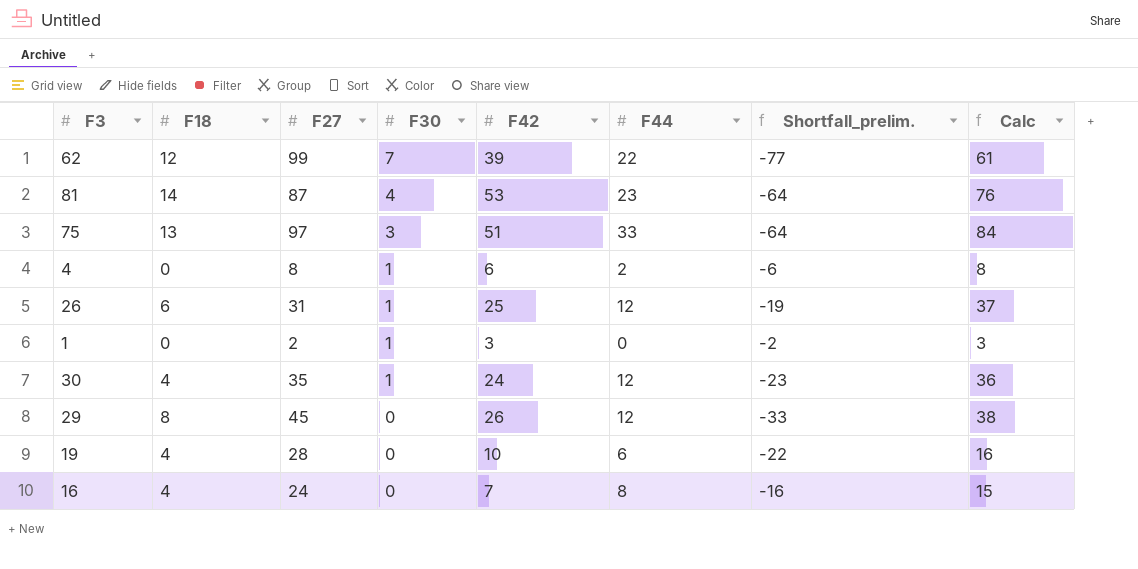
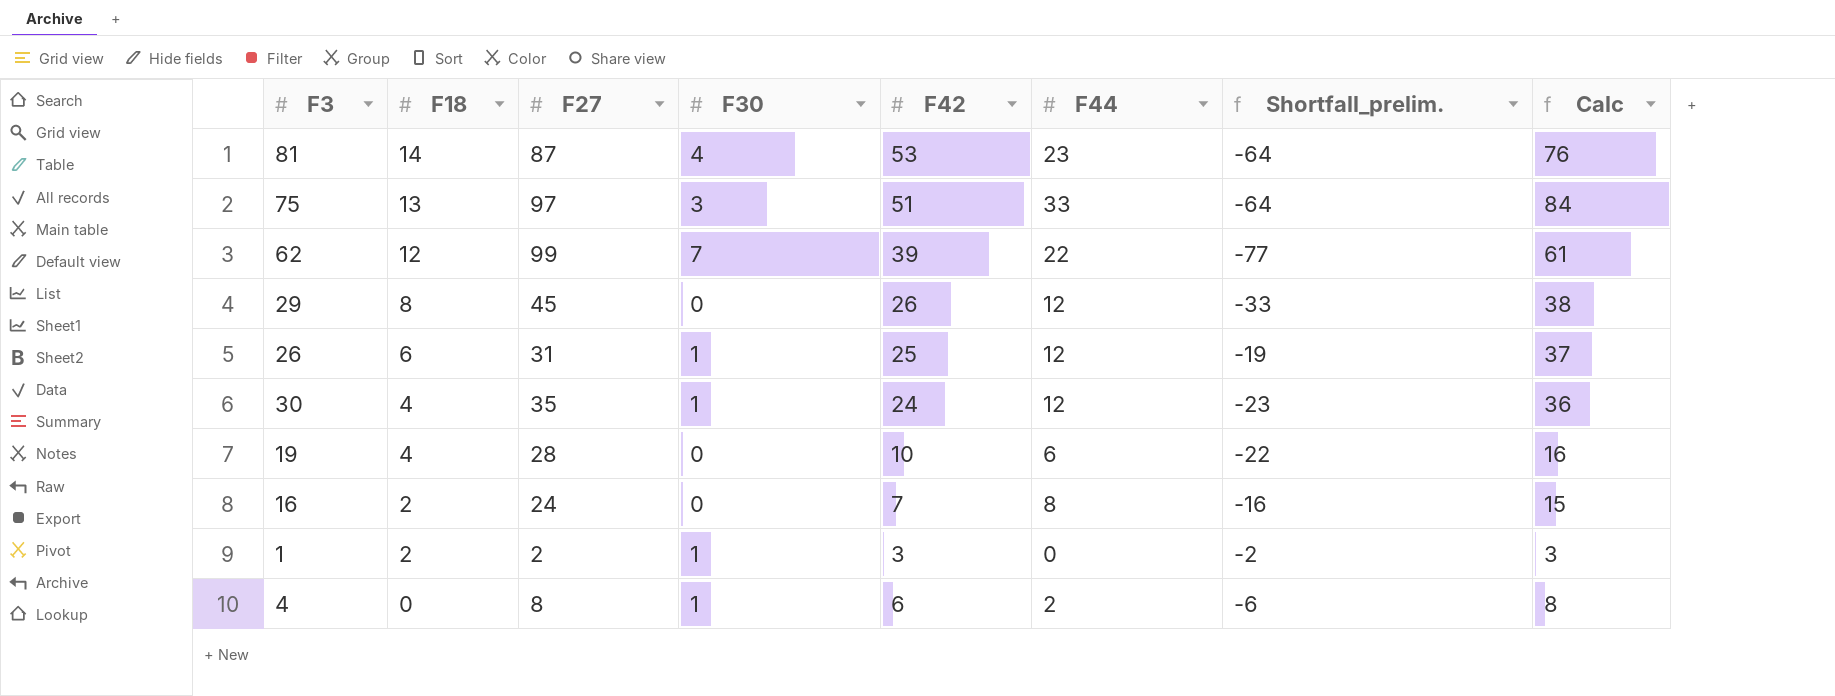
row order: F30 descending -> F18 descending
16 | F18: 4 -> 2
1 | F18: 0 -> 2

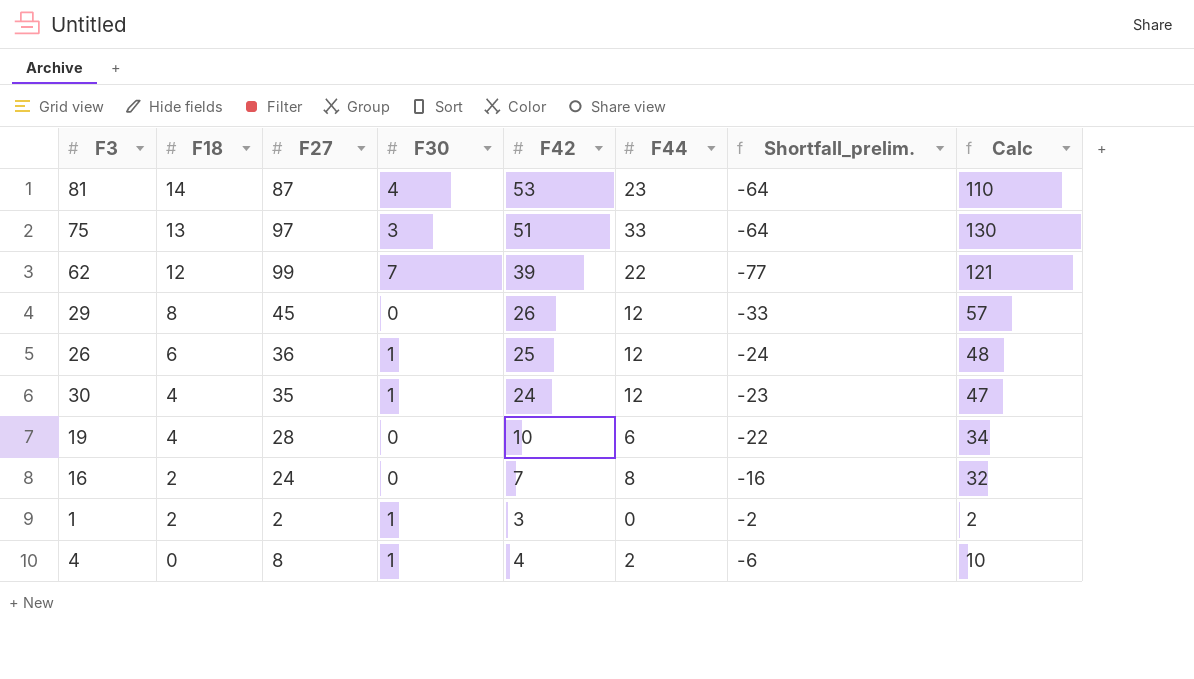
column Calc | formula: [F42] + [F44] -> [F27] + [F44]
26 | F27: 31 -> 36
26 | Shortfall_prelim.: -19 -> -24
4 | F42: 6 -> 4

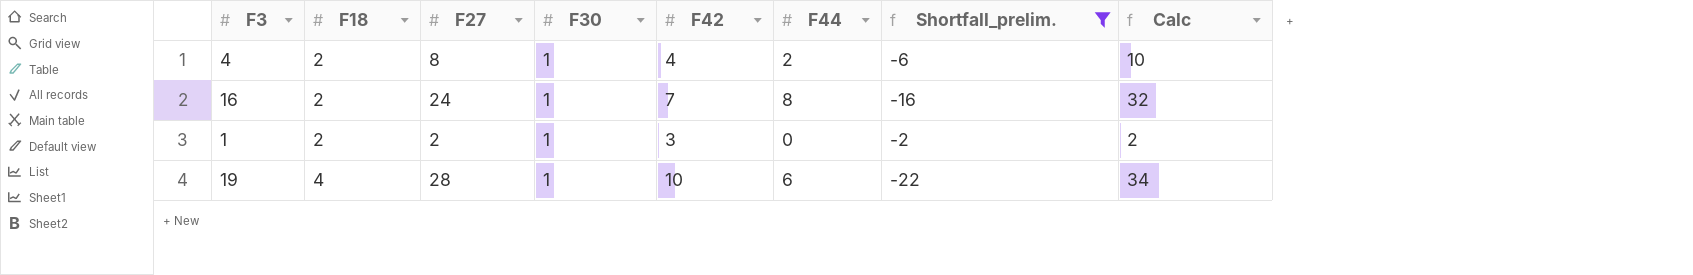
filter: none -> Shortfall_prelim. >= -22
row order: F18 descending -> F18 ascending
4 | F18: 0 -> 2
16 | F30: 0 -> 1
19 | F30: 0 -> 1

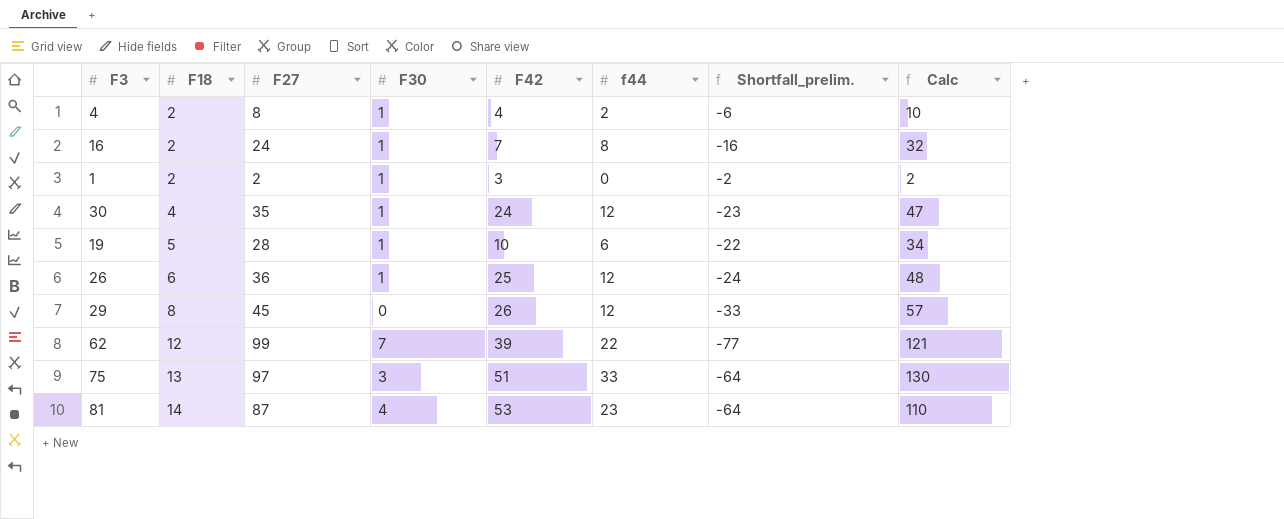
filter: Shortfall_prelim. >= -22 -> none
column name: F44 -> f44
19 | F18: 4 -> 5

